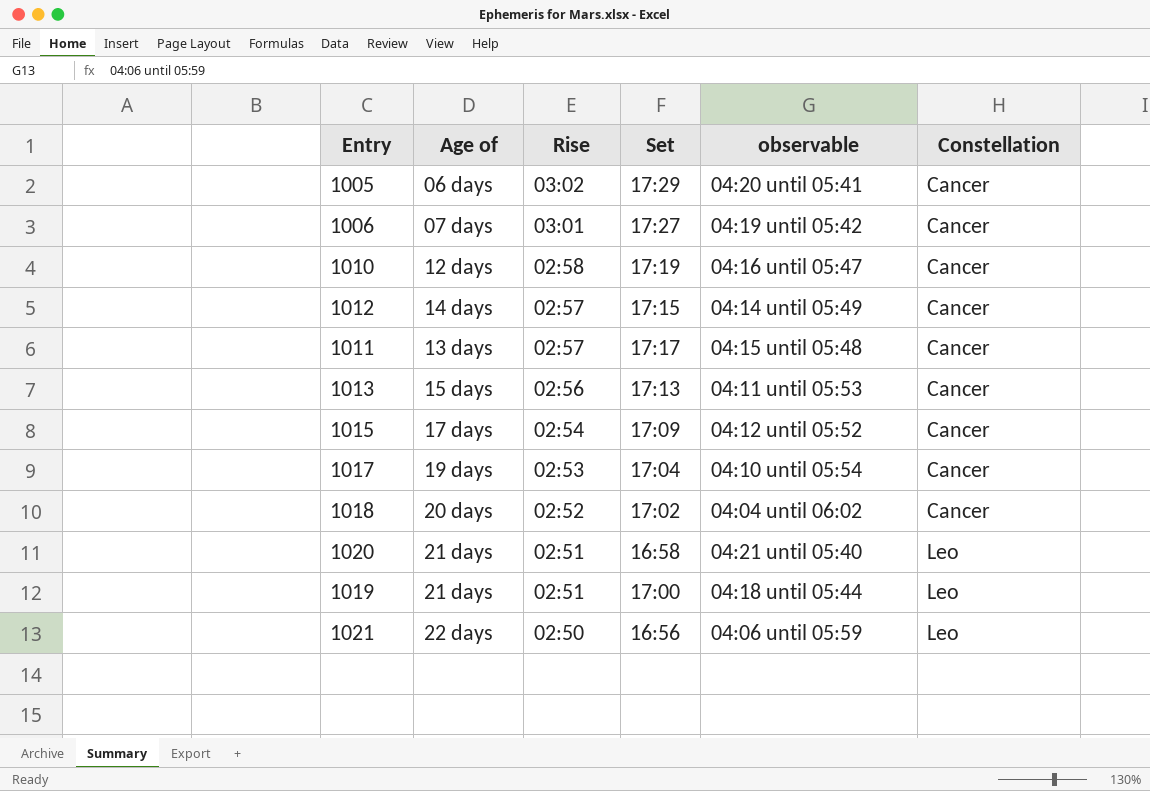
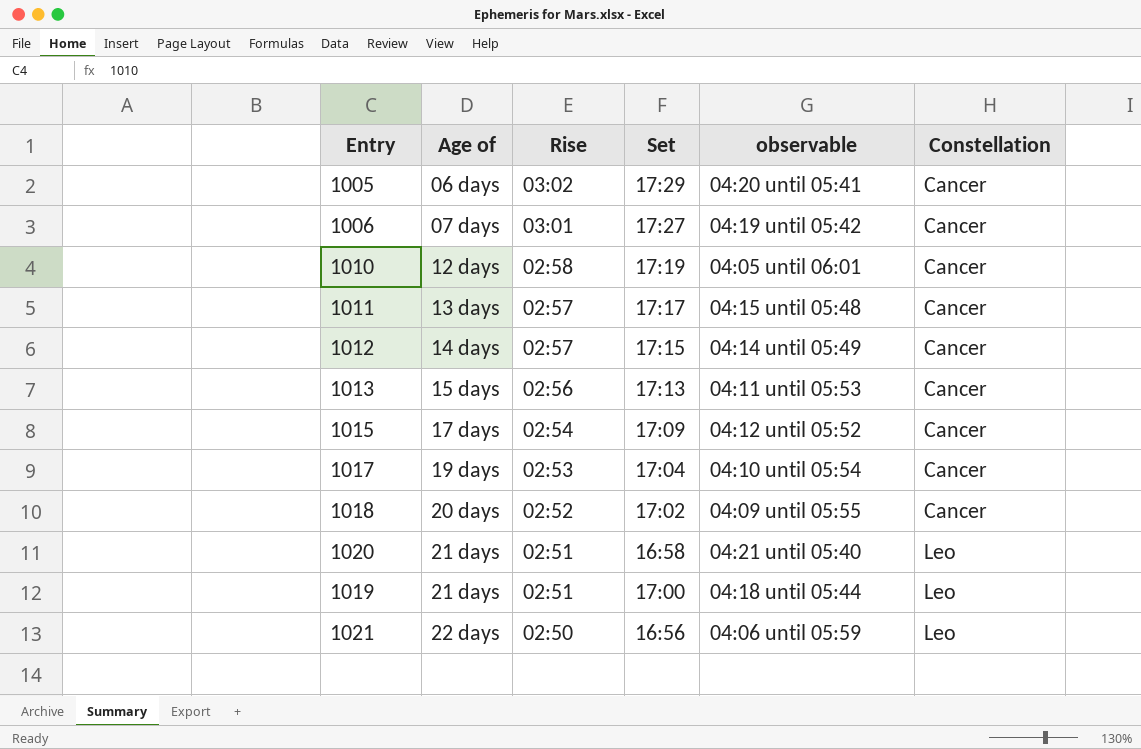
row order: Rise descending -> Age of ascending
1010 | observable: 04:16 until 05:47 -> 04:05 until 06:01
1018 | observable: 04:04 until 06:02 -> 04:09 until 05:55

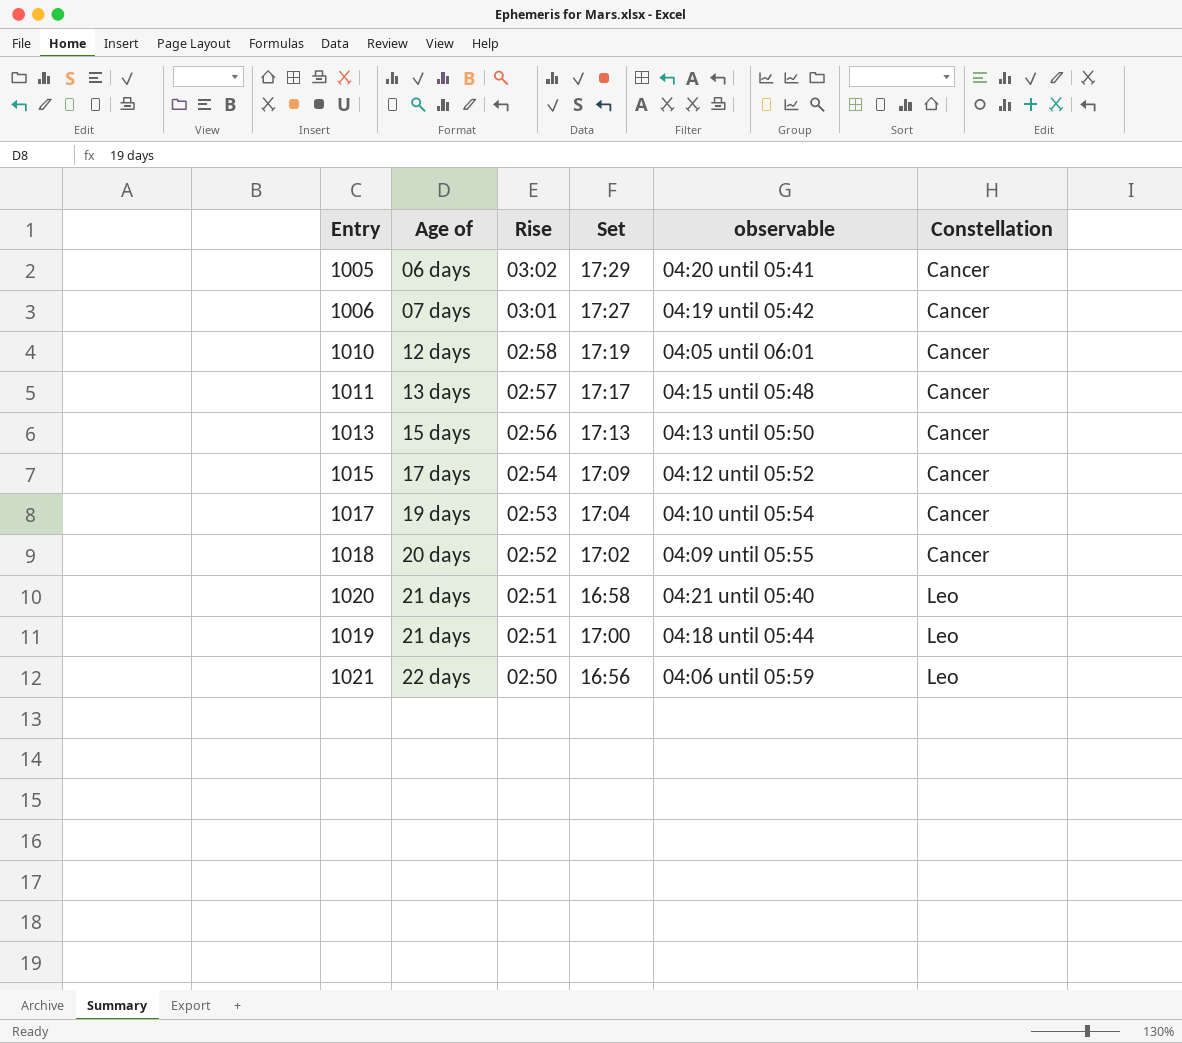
row 1012: 14 days | 02:57 | 17:15 | 04:14 until 05:49 | Cancer -> none
1013 | observable: 04:11 until 05:53 -> 04:13 until 05:50

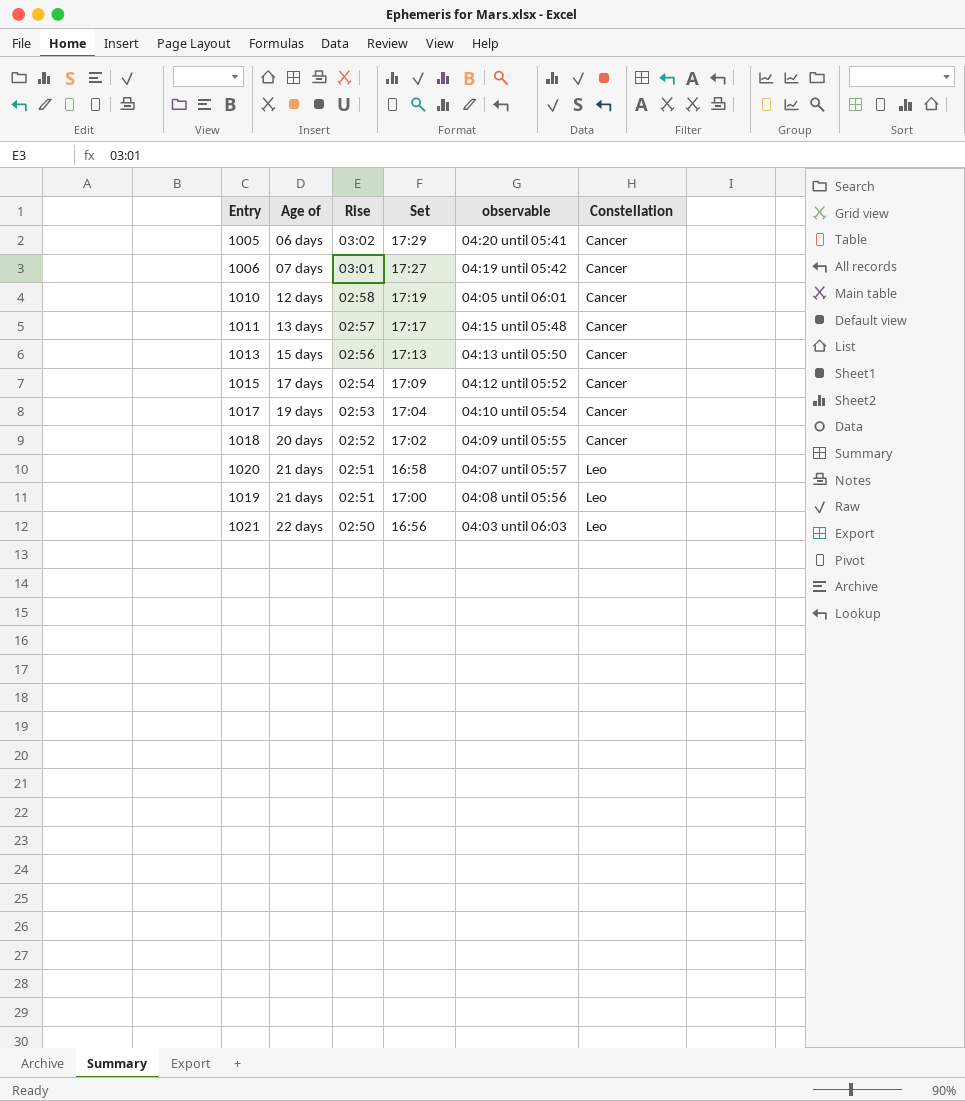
1020 | observable: 04:21 until 05:40 -> 04:07 until 05:57
1019 | observable: 04:18 until 05:44 -> 04:08 until 05:56
1021 | observable: 04:06 until 05:59 -> 04:03 until 06:03

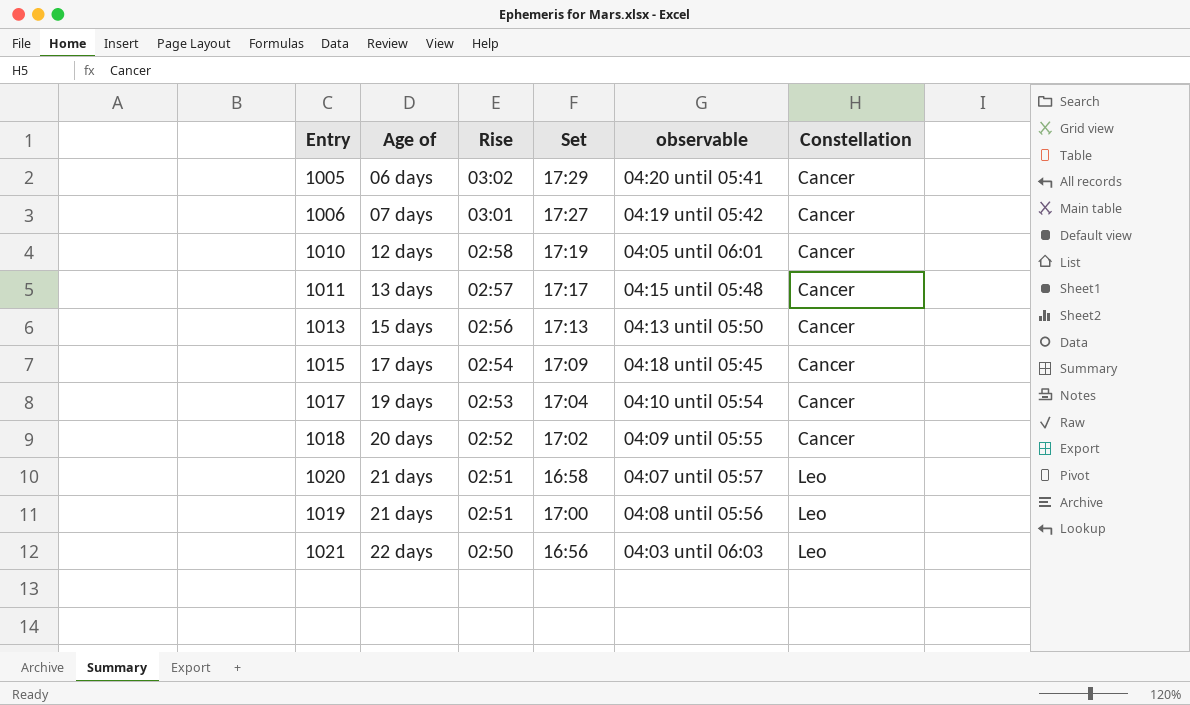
1015 | observable: 04:12 until 05:52 -> 04:18 until 05:45

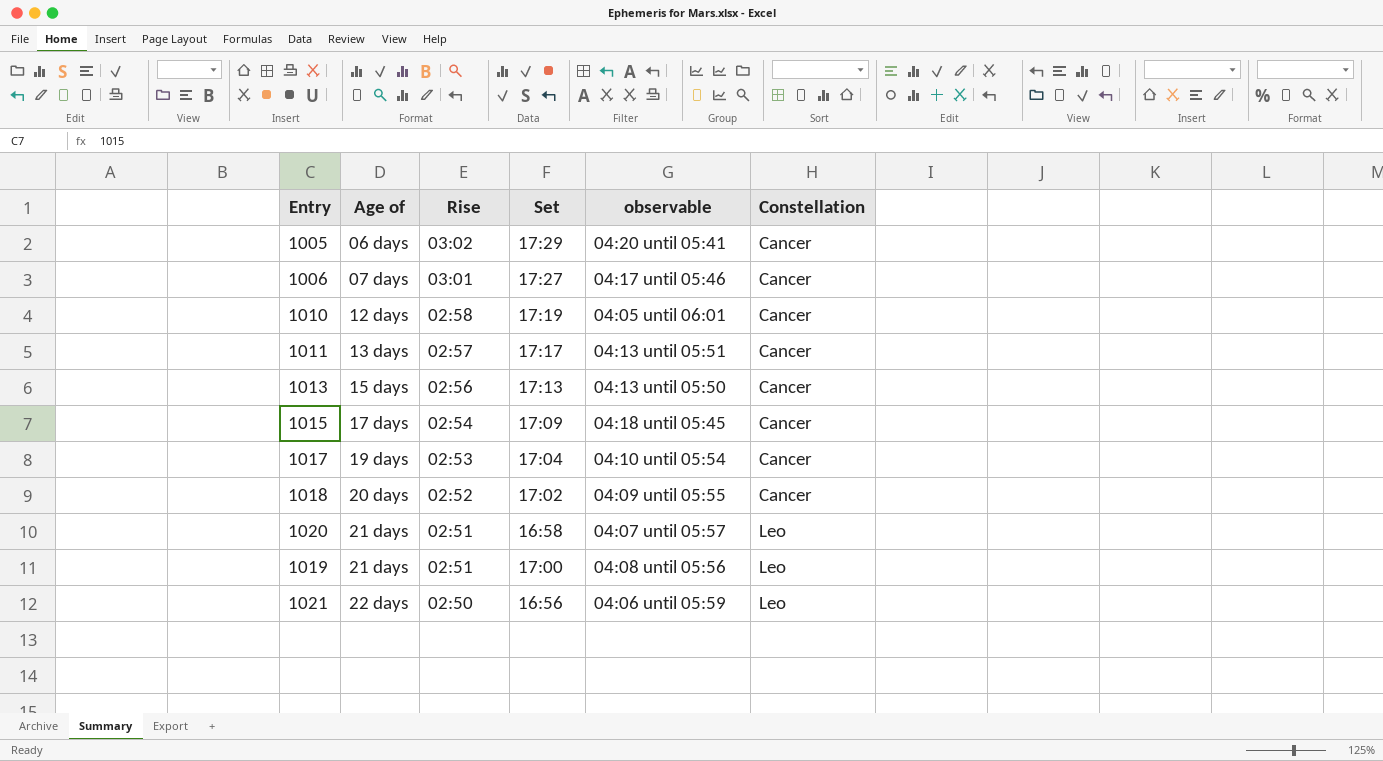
1006 | observable: 04:19 until 05:42 -> 04:17 until 05:46
1011 | observable: 04:15 until 05:48 -> 04:13 until 05:51
1021 | observable: 04:03 until 06:03 -> 04:06 until 05:59

